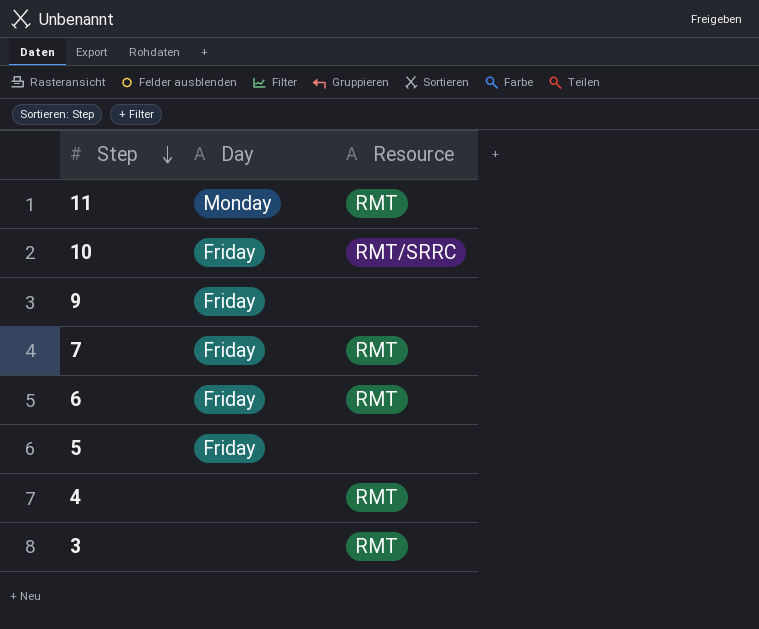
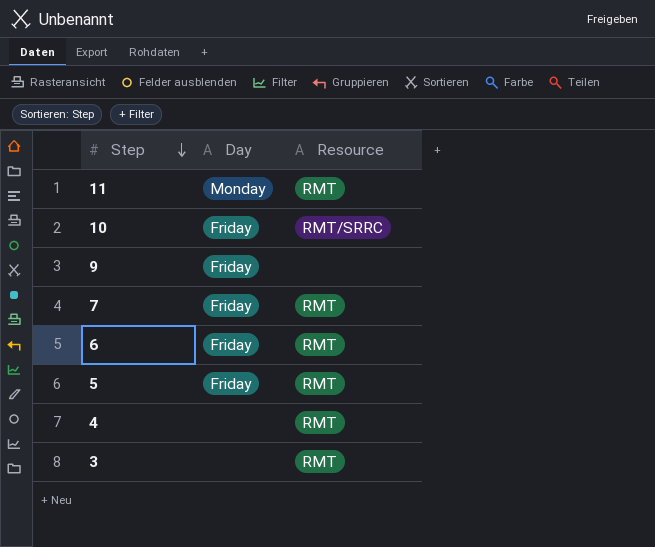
5 | Resource: none -> RMT

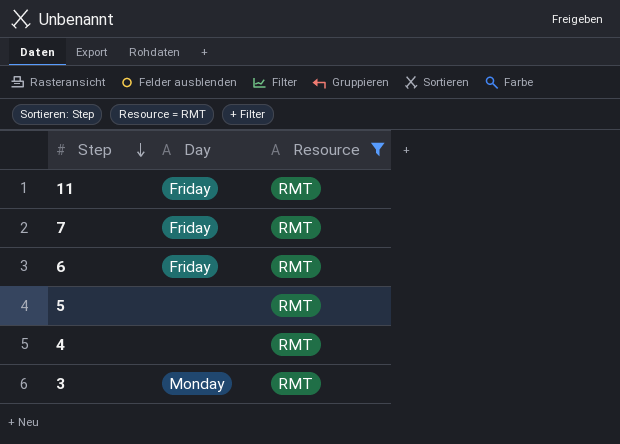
filter: none -> Resource = RMT
11 | Day: Monday -> Friday
5 | Day: Friday -> none
3 | Day: none -> Monday

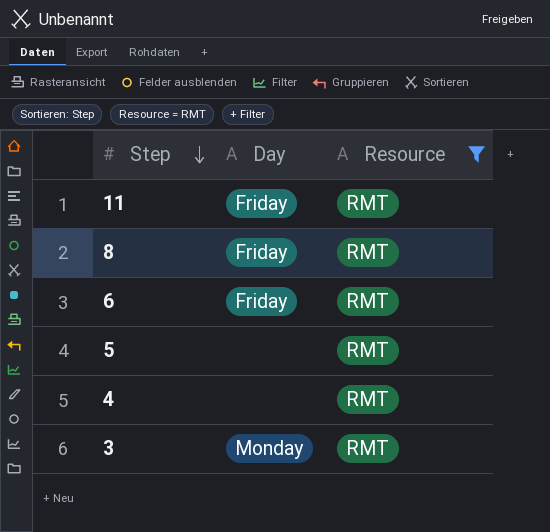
row 7: Friday | RMT -> none
row 8: none -> Friday | RMT

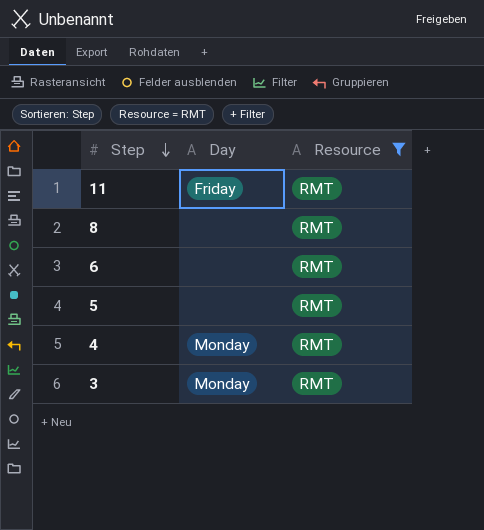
8 | Day: Friday -> none
6 | Day: Friday -> none
4 | Day: none -> Monday

